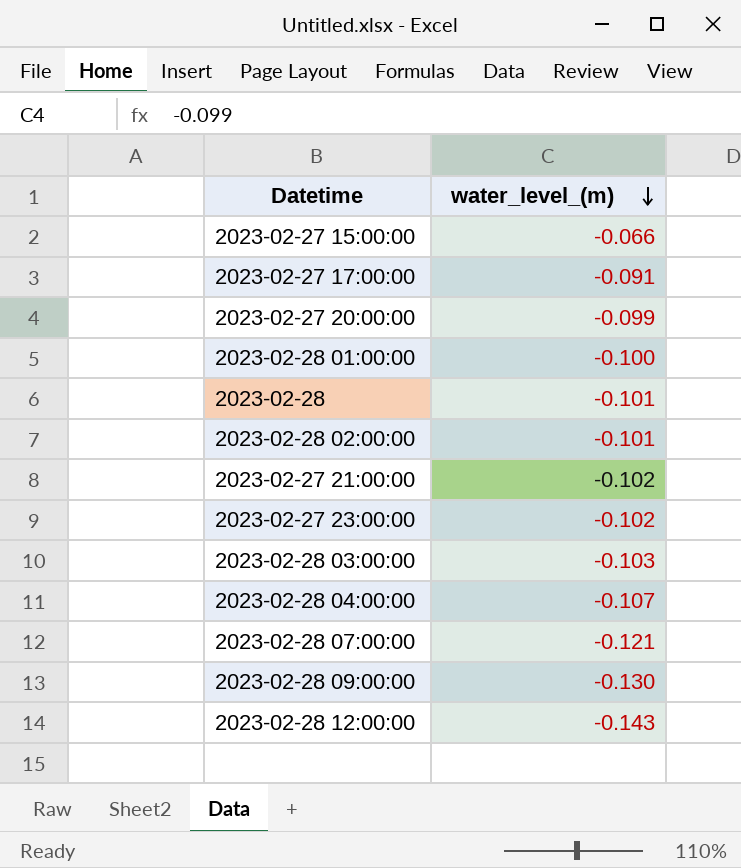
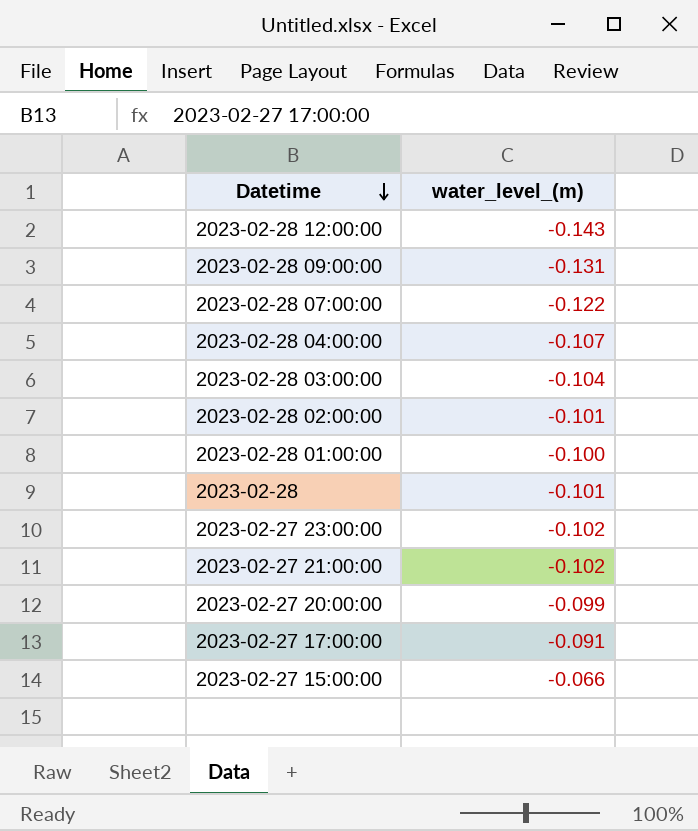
row order: water_level_(m) descending -> Datetime descending
2023-02-28 09:00:00 | water_level_(m): -0.130 -> -0.131
2023-02-28 07:00:00 | water_level_(m): -0.121 -> -0.122
2023-02-28 03:00:00 | water_level_(m): -0.103 -> -0.104

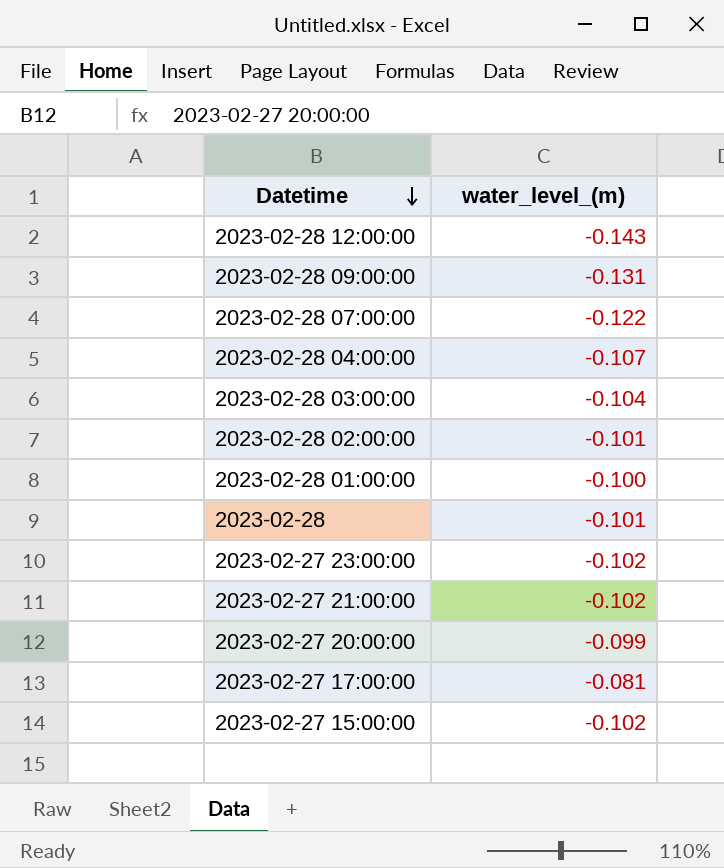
2023-02-27 17:00:00 | water_level_(m): -0.091 -> -0.081
2023-02-27 15:00:00 | water_level_(m): -0.066 -> -0.102

